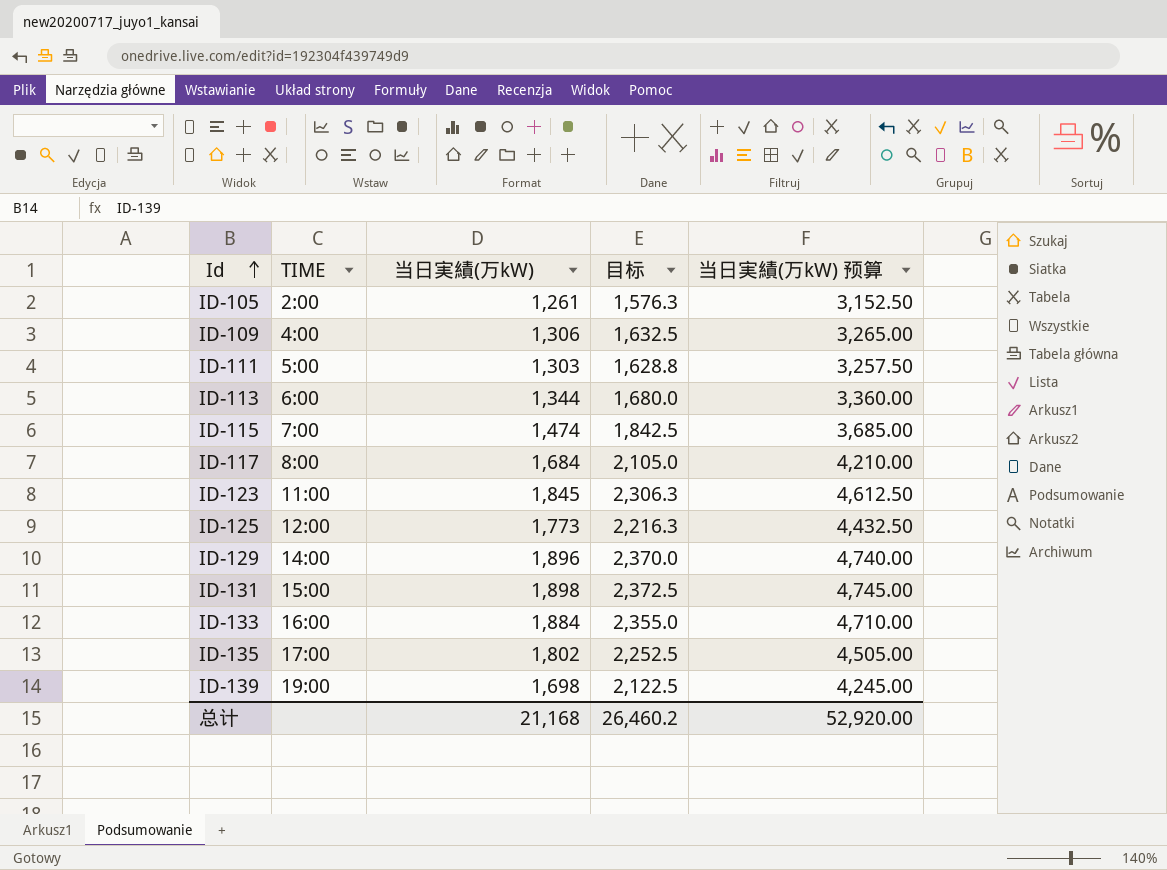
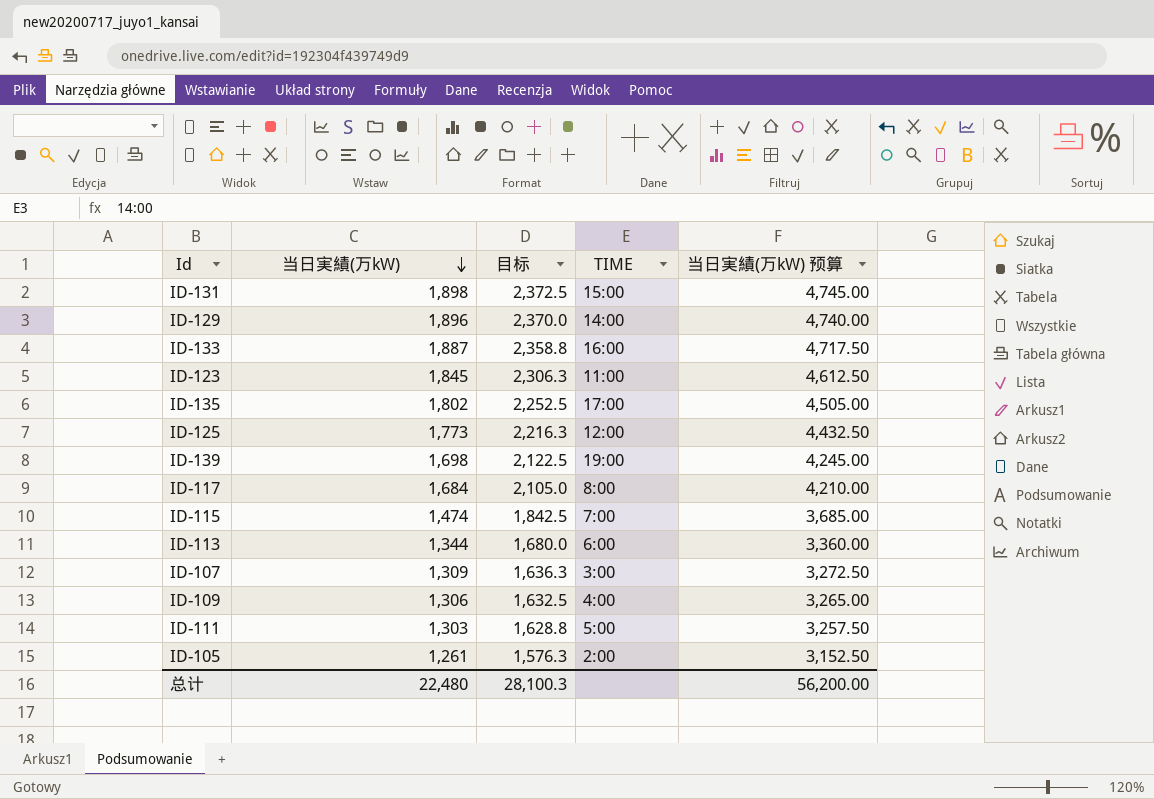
row order: Id ascending -> 当日実績(万kW) descending
column TIME | position: 2 -> 4
ID-133 | 当日実績(万kW): 1,884 -> 1,887
ID-133 | 目标: 2,355.0 -> 2,358.8
ID-133 | 当日実績(万kW) 预算: 4,710.00 -> 4,717.50
row ID-107: none -> 1,309 | 1,636.3 | 3:00 | 3,272.50
总计 | 当日実績(万kW): 21,168 -> 22,480
总计 | 目标: 26,460.2 -> 28,100.3
总计 | 当日実績(万kW) 预算: 52,920.00 -> 56,200.00

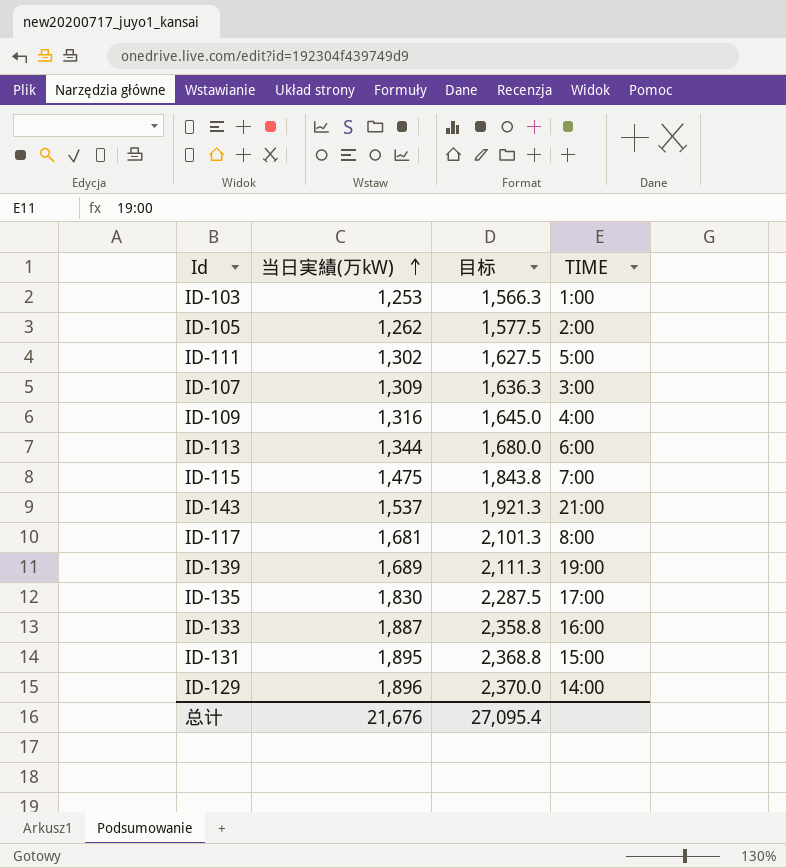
row order: 当日実績(万kW) descending -> 当日実績(万kW) ascending
column 当日実績(万kW) 预算 | formula: [当日実績(万kW)] * 2.5 -> none
row ID-123: 1,845 | 2,306.3 | 11:00 | 4,612.50 -> none
row ID-125: 1,773 | 2,216.3 | 12:00 | 4,432.50 -> none
row ID-103: none -> 1,253 | 1,566.3 | 1:00
ID-105 | 当日実績(万kW): 1,261 -> 1,262
ID-105 | 目标: 1,576.3 -> 1,577.5
ID-111 | 当日実績(万kW): 1,303 -> 1,302
ID-111 | 目标: 1,628.8 -> 1,627.5
ID-109 | 当日実績(万kW): 1,306 -> 1,316
ID-109 | 目标: 1,632.5 -> 1,645.0
ID-115 | 当日実績(万kW): 1,474 -> 1,475
ID-115 | 目标: 1,842.5 -> 1,843.8
row ID-143: none -> 1,537 | 1,921.3 | 21:00
ID-117 | 当日実績(万kW): 1,684 -> 1,681
ID-117 | 目标: 2,105.0 -> 2,101.3
ID-139 | 当日実績(万kW): 1,698 -> 1,689
ID-139 | 目标: 2,122.5 -> 2,111.3
ID-135 | 当日実績(万kW): 1,802 -> 1,830
ID-135 | 目标: 2,252.5 -> 2,287.5
ID-131 | 当日実績(万kW): 1,898 -> 1,895
ID-131 | 目标: 2,372.5 -> 2,368.8
总计 | 当日実績(万kW): 22,480 -> 21,676
总计 | 目标: 28,100.3 -> 27,095.4

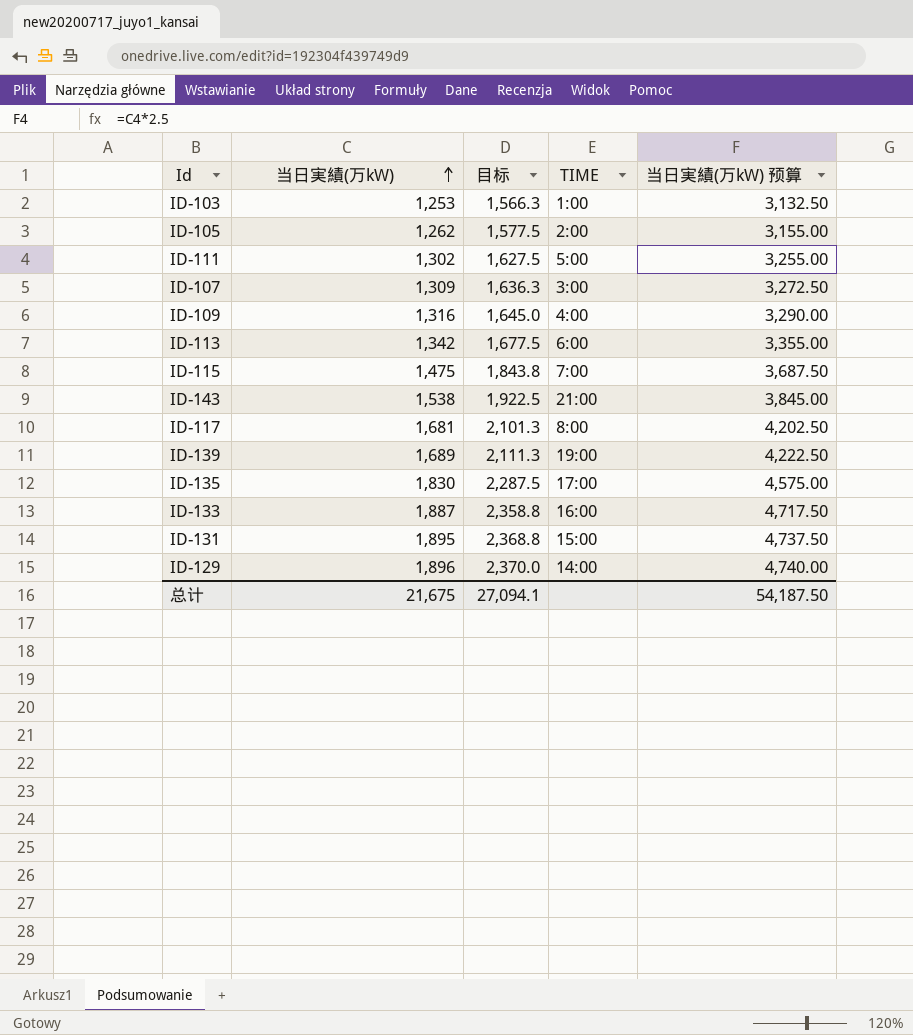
column 当日実績(万kW) 预算 | formula: none -> [当日実績(万kW)] * 2.5
ID-113 | 当日実績(万kW): 1,344 -> 1,342
ID-113 | 目标: 1,680.0 -> 1,677.5
ID-143 | 当日実績(万kW): 1,537 -> 1,538
ID-143 | 目标: 1,921.3 -> 1,922.5
总计 | 当日実績(万kW): 21,676 -> 21,675
总计 | 目标: 27,095.4 -> 27,094.1

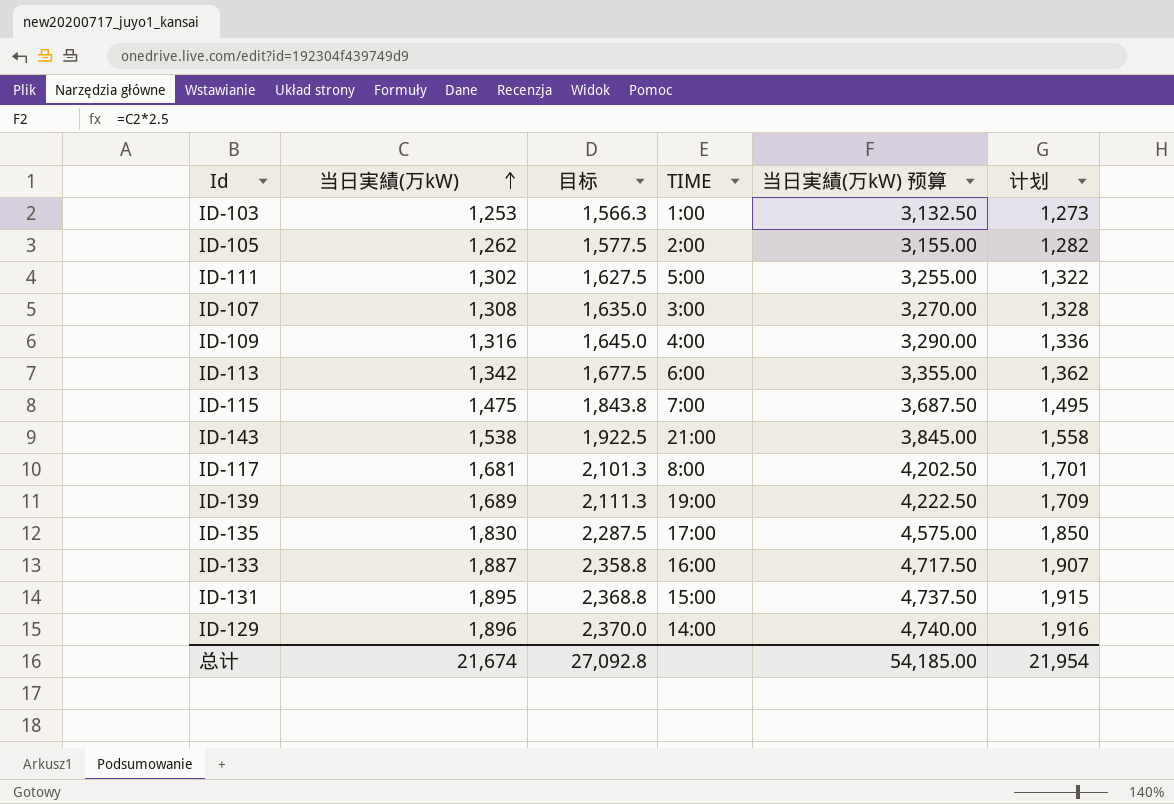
column 计划 | formula: none -> [当日実績(万kW)] + 20
ID-107 | 当日実績(万kW): 1,309 -> 1,308
ID-107 | 目标: 1,636.3 -> 1,635.0
ID-107 | 当日実績(万kW) 预算: 3,272.50 -> 3,270.00
总计 | 当日実績(万kW): 21,675 -> 21,674
总计 | 目标: 27,094.1 -> 27,092.8
总计 | 当日実績(万kW) 预算: 54,187.50 -> 54,185.00

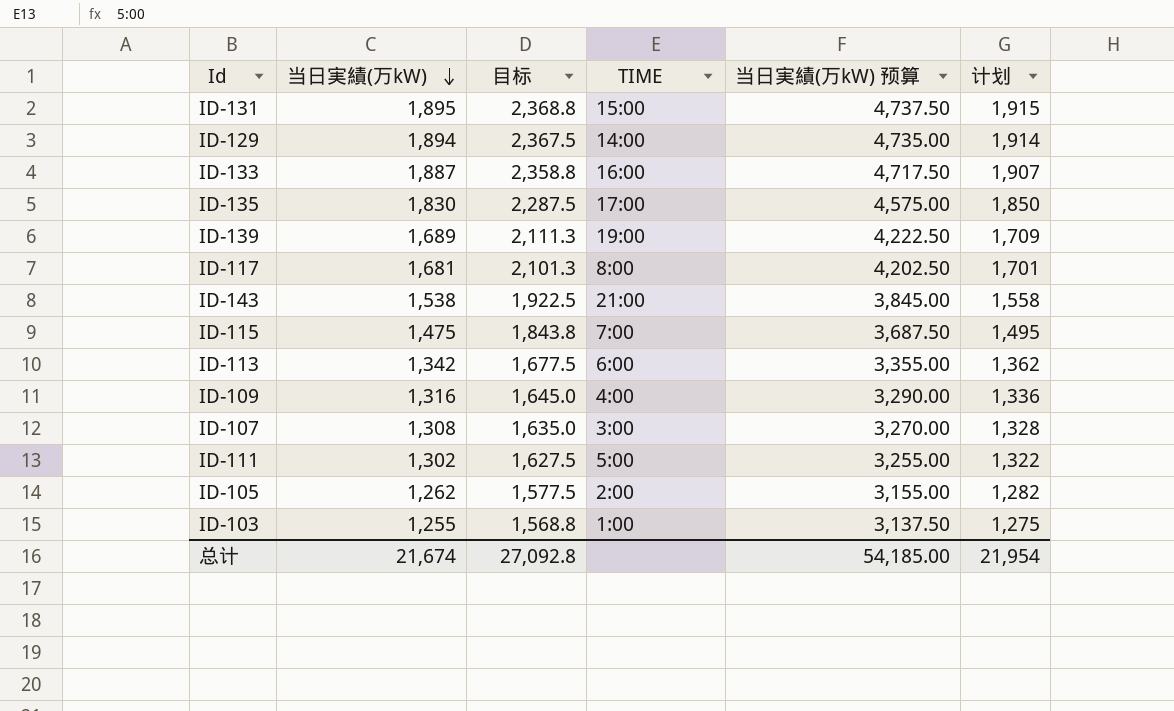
row order: 当日実績(万kW) ascending -> 当日実績(万kW) descending
ID-129 | 当日実績(万kW): 1,896 -> 1,894
ID-129 | 目标: 2,370.0 -> 2,367.5
ID-129 | 当日実績(万kW) 预算: 4,740.00 -> 4,735.00
ID-129 | 计划: 1,916 -> 1,914
ID-103 | 当日実績(万kW): 1,253 -> 1,255
ID-103 | 目标: 1,566.3 -> 1,568.8
ID-103 | 当日実績(万kW) 预算: 3,132.50 -> 3,137.50
ID-103 | 计划: 1,273 -> 1,275

